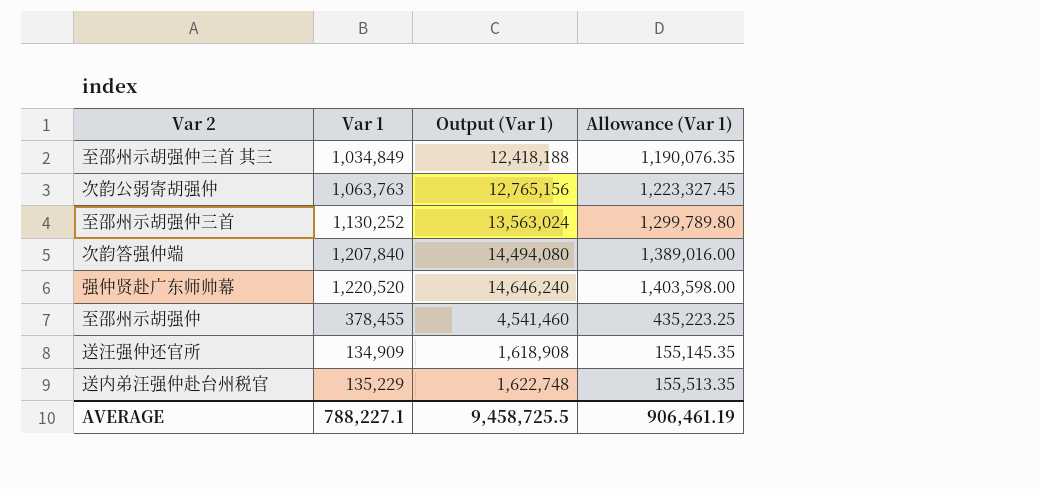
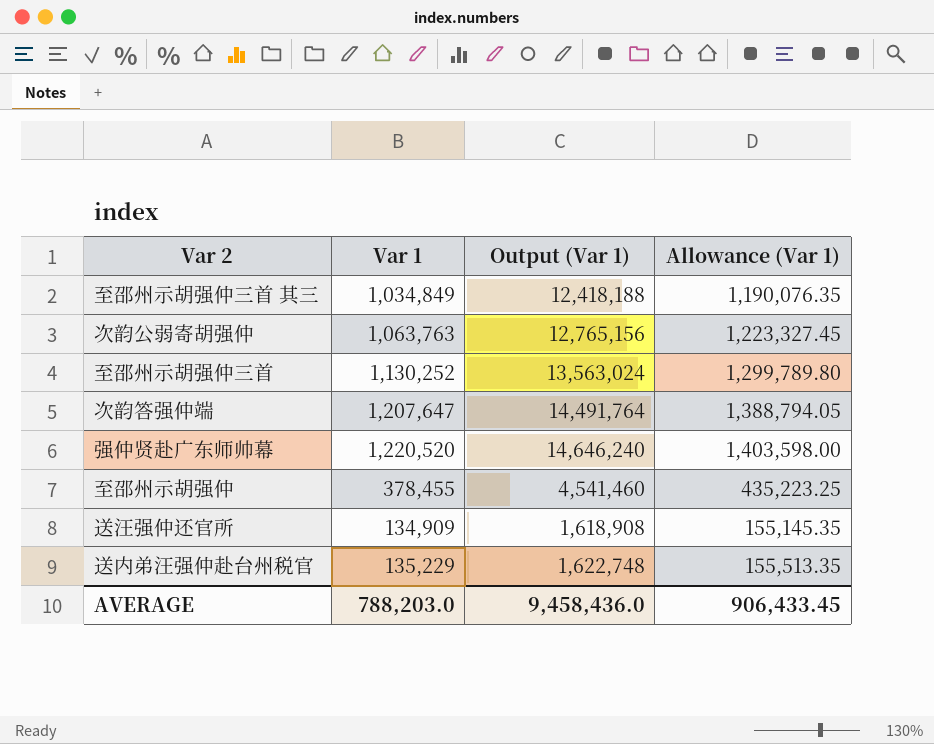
次韵答强仲端 | Var 1: 1,207,840 -> 1,207,647
次韵答强仲端 | Output (Var 1): 14,494,080 -> 14,491,764
次韵答强仲端 | Allowance (Var 1): 1,389,016.00 -> 1,388,794.05
AVERAGE | Var 1: 788,227.1 -> 788,203.0
AVERAGE | Output (Var 1): 9,458,725.5 -> 9,458,436.0
AVERAGE | Allowance (Var 1): 906,461.19 -> 906,433.45

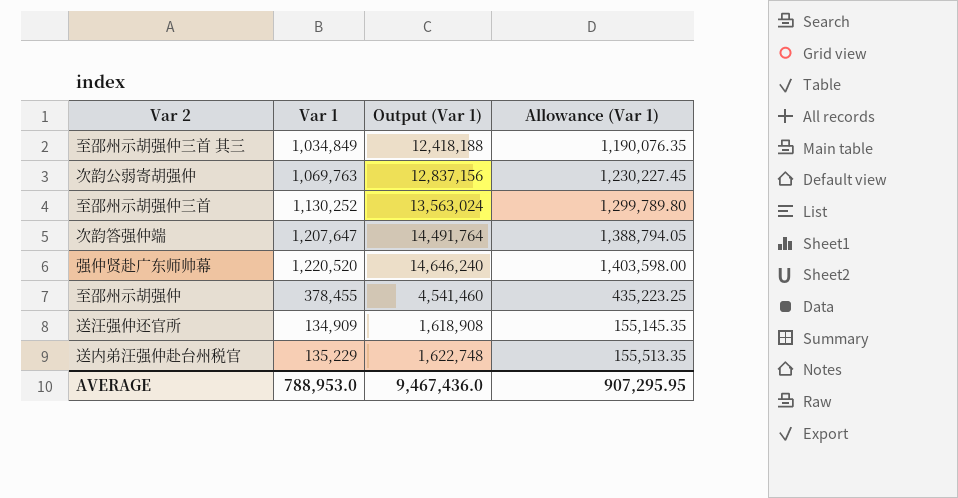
次韵公弱寄胡强仲 | Var 1: 1,063,763 -> 1,069,763
次韵公弱寄胡强仲 | Output (Var 1): 12,765,156 -> 12,837,156
次韵公弱寄胡强仲 | Allowance (Var 1): 1,223,327.45 -> 1,230,227.45
AVERAGE | Var 1: 788,203.0 -> 788,953.0
AVERAGE | Output (Var 1): 9,458,436.0 -> 9,467,436.0
AVERAGE | Allowance (Var 1): 906,433.45 -> 907,295.95

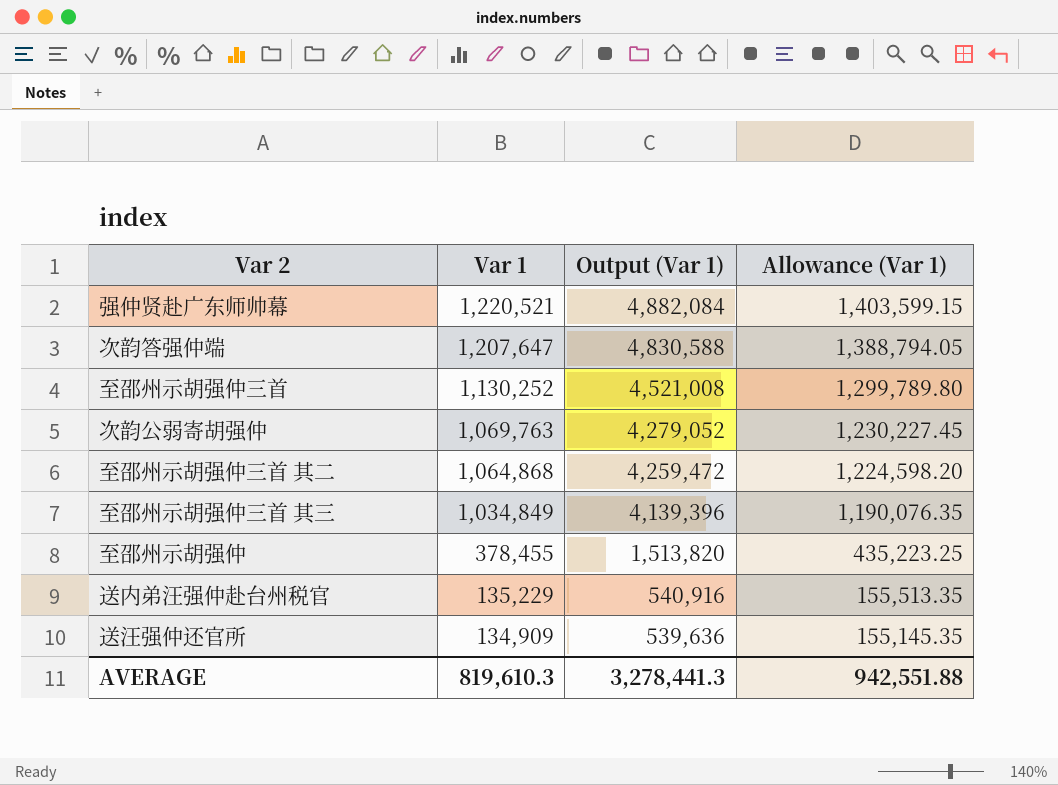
row order: none -> Var 1 descending
column Output (Var 1) | formula: [Var 1] * 12 -> [Var 1] * 4
强仲贤赴广东师帅幕 | Var 1: 1,220,520 -> 1,220,521
强仲贤赴广东师帅幕 | Allowance (Var 1): 1,403,598.00 -> 1,403,599.15
row 至邵州示胡强仲三首 其二: none -> 1,064,868 | 4,259,472 | 1,224,598.20
AVERAGE | Var 1: 788,953.0 -> 819,610.3
AVERAGE | Output (Var 1): 9,467,436.0 -> 3,278,441.3
AVERAGE | Allowance (Var 1): 907,295.95 -> 942,551.88

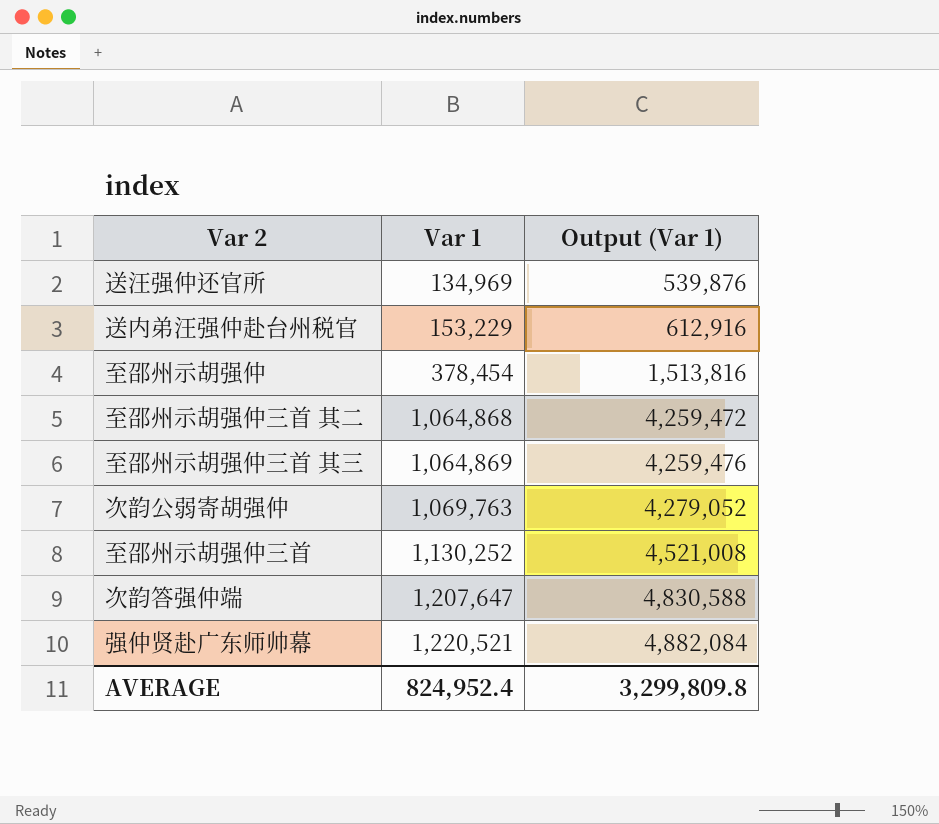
row order: Var 1 descending -> Var 1 ascending
column Allowance (Var 1) | formula: [Var 1] * 1.15 -> none
送汪强仲还官所 | Var 1: 134,909 -> 134,969
送汪强仲还官所 | Output (Var 1): 539,636 -> 539,876
送内弟汪强仲赴台州税官 | Var 1: 135,229 -> 153,229
送内弟汪强仲赴台州税官 | Output (Var 1): 540,916 -> 612,916
至邵州示胡强仲 | Var 1: 378,455 -> 378,454
至邵州示胡强仲 | Output (Var 1): 1,513,820 -> 1,513,816
至邵州示胡强仲三首 其三 | Var 1: 1,034,849 -> 1,064,869
至邵州示胡强仲三首 其三 | Output (Var 1): 4,139,396 -> 4,259,476
AVERAGE | Var 1: 819,610.3 -> 824,952.4
AVERAGE | Output (Var 1): 3,278,441.3 -> 3,299,809.8

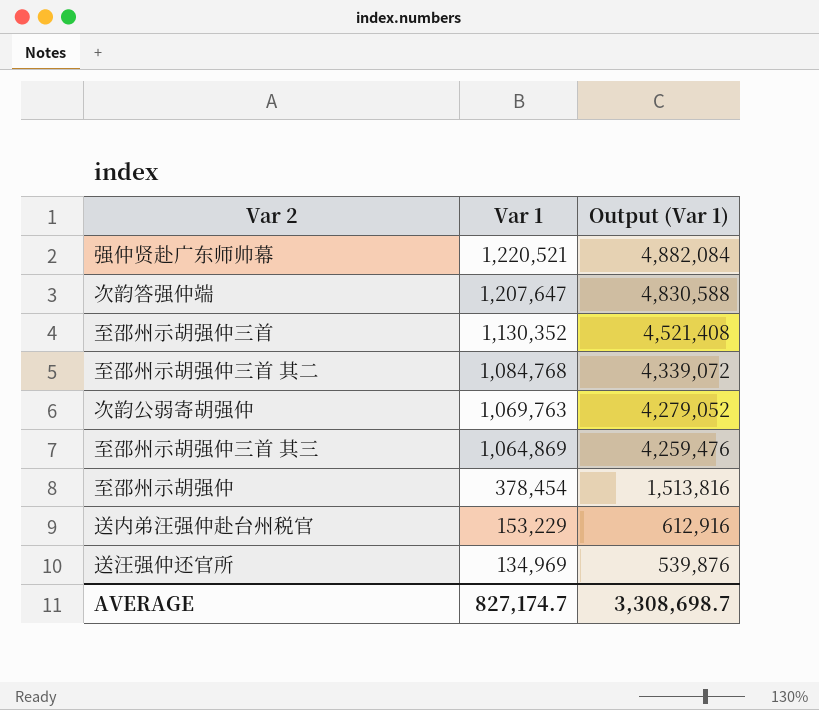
row order: Var 1 ascending -> Var 1 descending
至邵州示胡强仲三首 | Var 1: 1,130,252 -> 1,130,352
至邵州示胡强仲三首 | Output (Var 1): 4,521,008 -> 4,521,408
至邵州示胡强仲三首 其二 | Var 1: 1,064,868 -> 1,084,768
至邵州示胡强仲三首 其二 | Output (Var 1): 4,259,472 -> 4,339,072
AVERAGE | Var 1: 824,952.4 -> 827,174.7
AVERAGE | Output (Var 1): 3,299,809.8 -> 3,308,698.7

